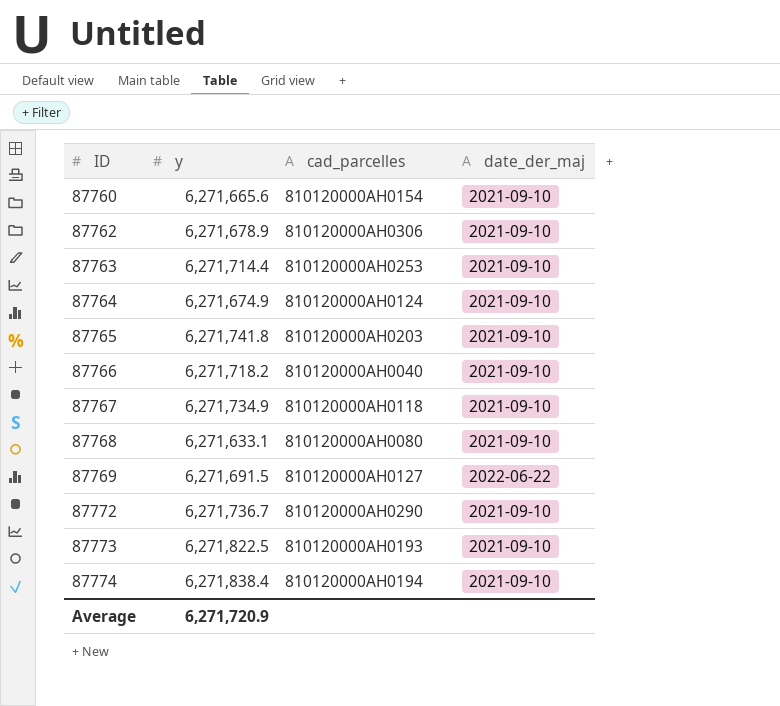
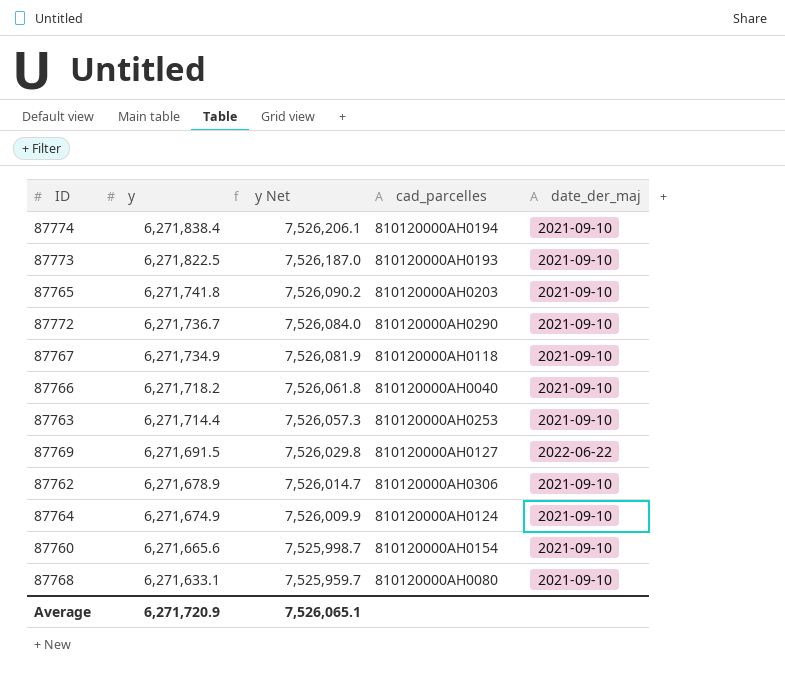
row order: ID ascending -> y descending
column y Net | formula: none -> [y] * 1.2

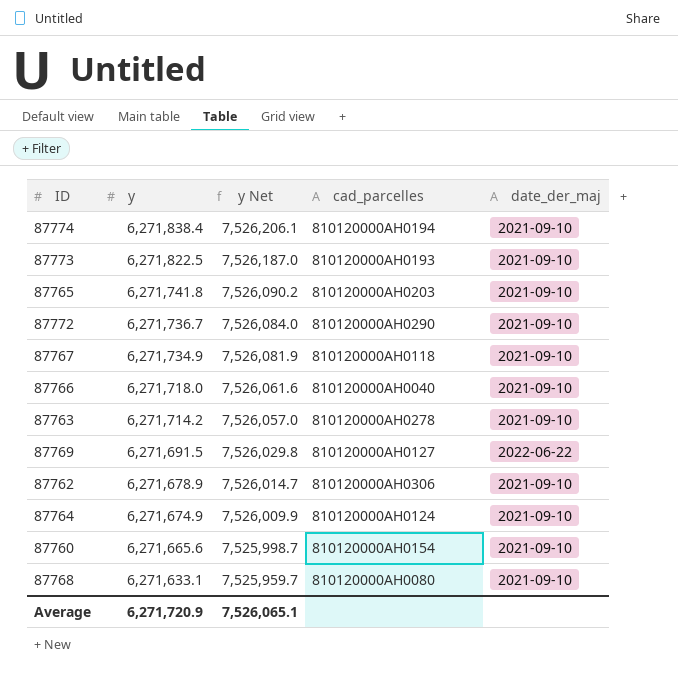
87766 | y: 6,271,718.2 -> 6,271,718.0
87766 | y Net: 7,526,061.8 -> 7,526,061.6
87763 | y: 6,271,714.4 -> 6,271,714.2
87763 | y Net: 7,526,057.3 -> 7,526,057.0
87763 | cad_parcelles: 810120000AH0253 -> 810120000AH0278

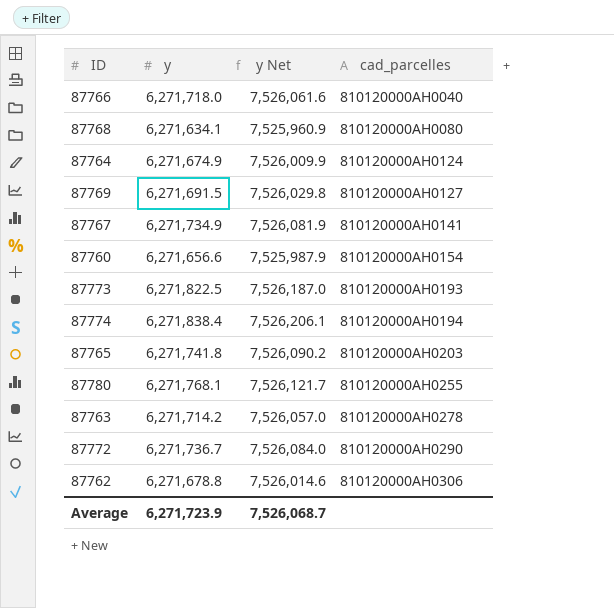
row order: y descending -> cad_parcelles ascending
column date_der_maj | position: 5 -> none
87768 | y: 6,271,633.1 -> 6,271,634.1
87768 | y Net: 7,525,959.7 -> 7,525,960.9
87767 | cad_parcelles: 810120000AH0118 -> 810120000AH0141
87760 | y: 6,271,665.6 -> 6,271,656.6
87760 | y Net: 7,525,998.7 -> 7,525,987.9
row 87780: none -> 6,271,768.1 | 7,526,121.7 | 810120000AH0255
87762 | y: 6,271,678.9 -> 6,271,678.8
87762 | y Net: 7,526,014.7 -> 7,526,014.6
Average | y: 6,271,720.9 -> 6,271,723.9
Average | y Net: 7,526,065.1 -> 7,526,068.7

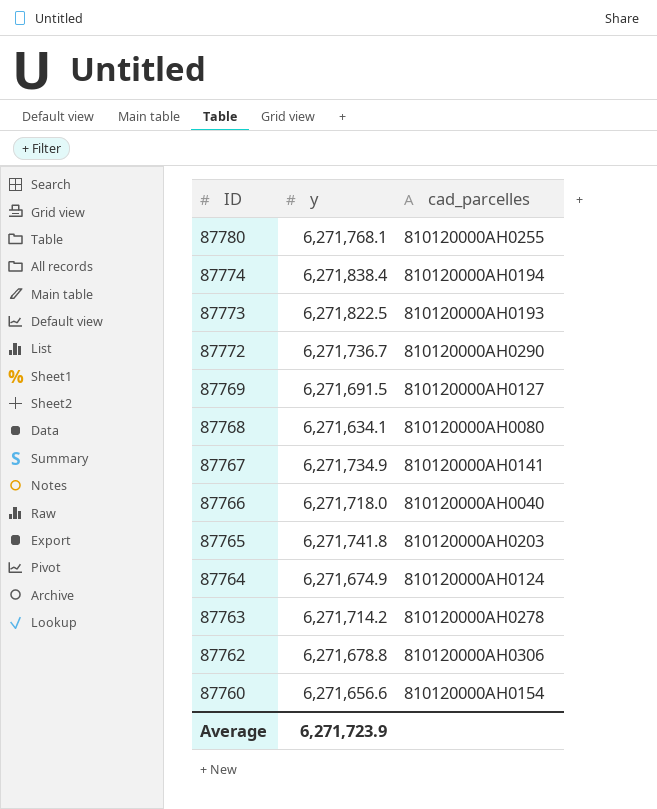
row order: cad_parcelles ascending -> ID descending
column y Net | formula: [y] * 1.2 -> none

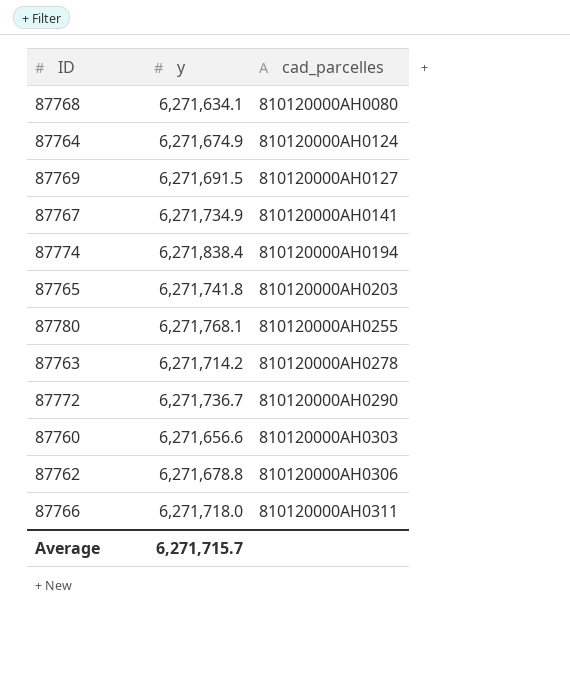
row order: ID descending -> cad_parcelles ascending
row 87773: 6,271,822.5 | 810120000AH0193 -> none
87760 | cad_parcelles: 810120000AH0154 -> 810120000AH0303
87766 | cad_parcelles: 810120000AH0040 -> 810120000AH0311
Average | y: 6,271,723.9 -> 6,271,715.7

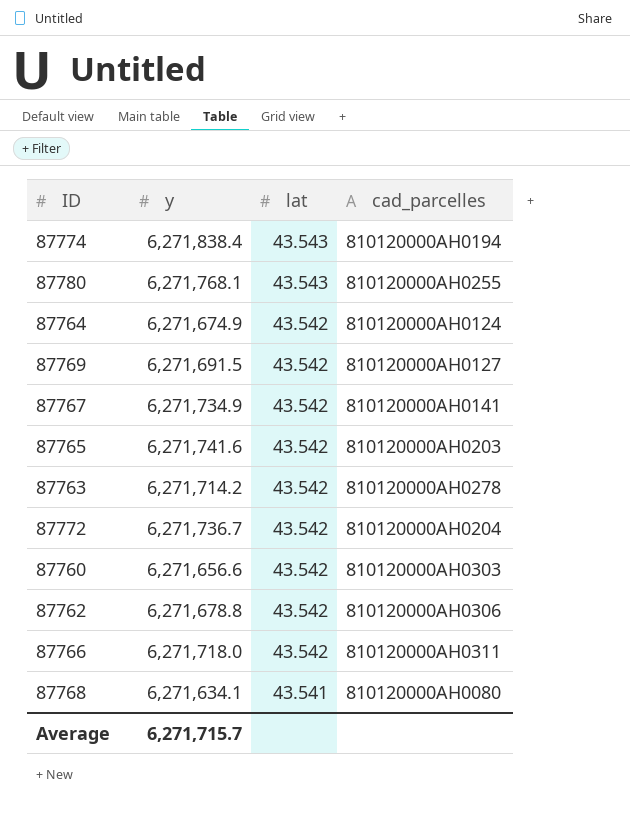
row order: cad_parcelles ascending -> lat descending
column lat | position: none -> 3
87765 | y: 6,271,741.8 -> 6,271,741.6
87772 | cad_parcelles: 810120000AH0290 -> 810120000AH0204

